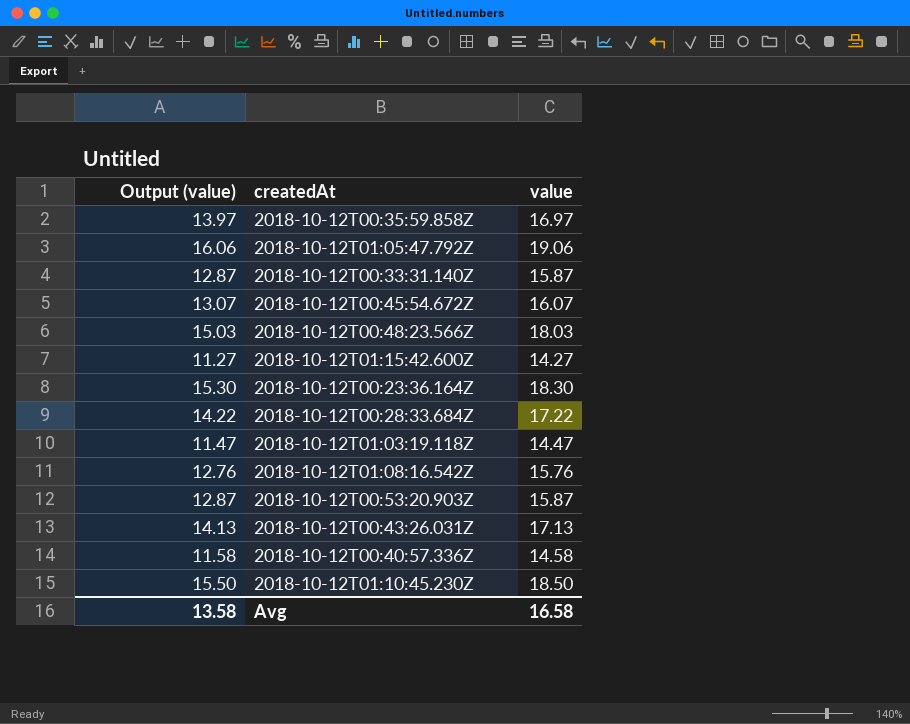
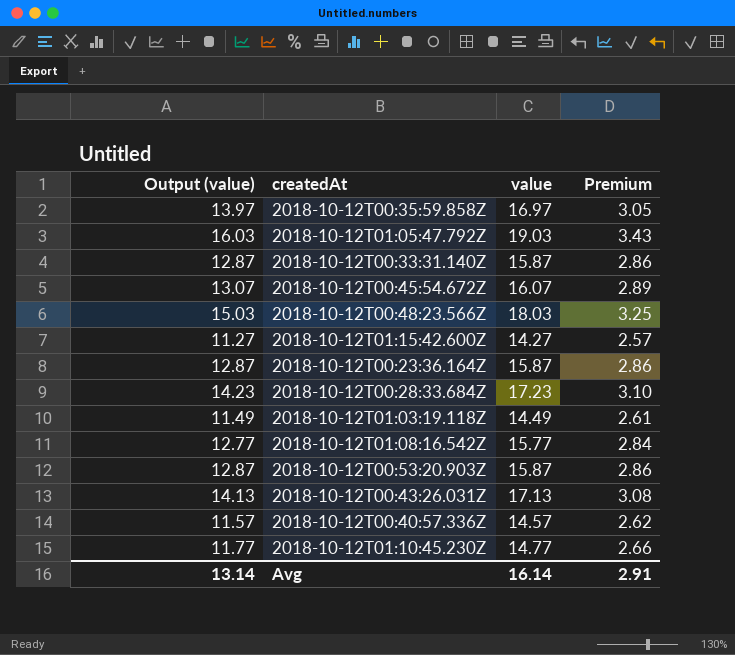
column Premium | formula: none -> [value] * 0.18
2018-10-12T01:05:47.792Z | Output (value): 16.06 -> 16.03
2018-10-12T01:05:47.792Z | value: 19.06 -> 19.03
2018-10-12T00:23:36.164Z | Output (value): 15.30 -> 12.87
2018-10-12T00:23:36.164Z | value: 18.30 -> 15.87
2018-10-12T00:28:33.684Z | Output (value): 14.22 -> 14.23
2018-10-12T00:28:33.684Z | value: 17.22 -> 17.23
2018-10-12T01:03:19.118Z | Output (value): 11.47 -> 11.49
2018-10-12T01:03:19.118Z | value: 14.47 -> 14.49
2018-10-12T01:08:16.542Z | Output (value): 12.76 -> 12.77
2018-10-12T01:08:16.542Z | value: 15.76 -> 15.77
2018-10-12T00:40:57.336Z | Output (value): 11.58 -> 11.57
2018-10-12T00:40:57.336Z | value: 14.58 -> 14.57
2018-10-12T01:10:45.230Z | Output (value): 15.50 -> 11.77
2018-10-12T01:10:45.230Z | value: 18.50 -> 14.77
Avg | Output (value): 13.58 -> 13.14
Avg | value: 16.58 -> 16.14

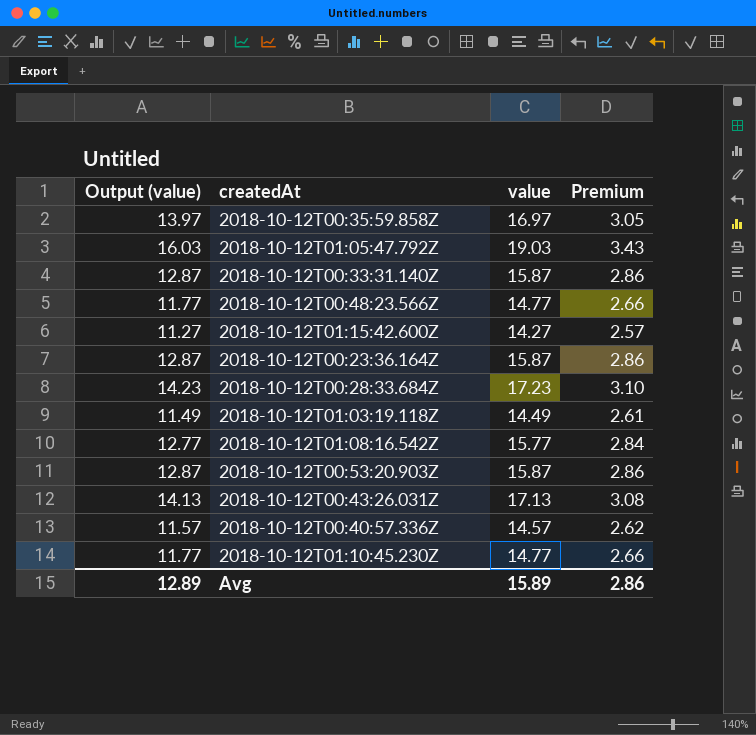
row 2018-10-12T00:45:54.672Z: 13.07 | 16.07 | 2.89 -> none
2018-10-12T00:48:23.566Z | Output (value): 15.03 -> 11.77
2018-10-12T00:48:23.566Z | value: 18.03 -> 14.77
2018-10-12T00:48:23.566Z | Premium: 3.25 -> 2.66
Avg | Output (value): 13.14 -> 12.89
Avg | value: 16.14 -> 15.89
Avg | Premium: 2.91 -> 2.86

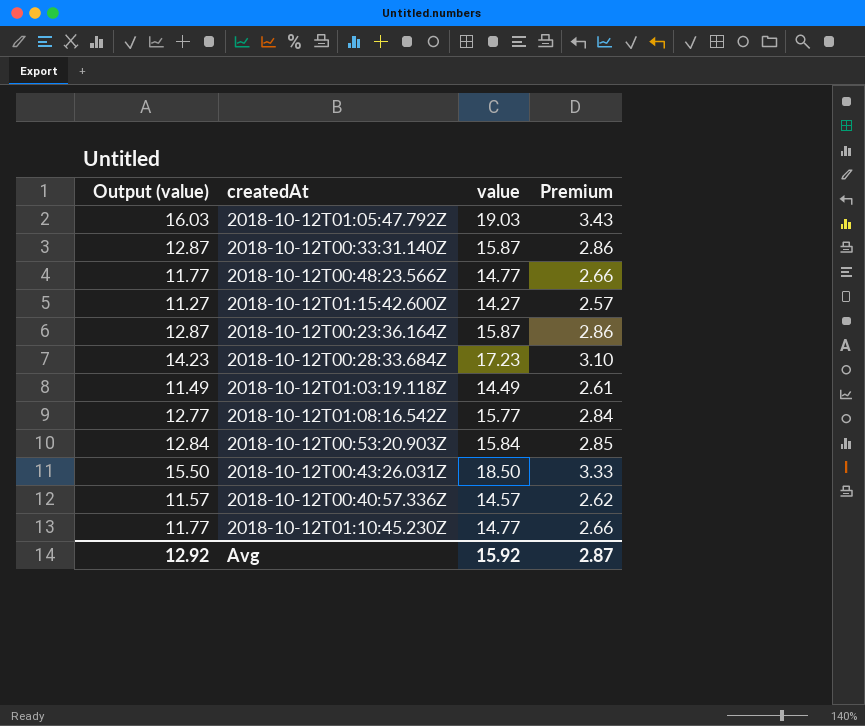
row 2018-10-12T00:35:59.858Z: 13.97 | 16.97 | 3.05 -> none
2018-10-12T00:53:20.903Z | Output (value): 12.87 -> 12.84
2018-10-12T00:53:20.903Z | value: 15.87 -> 15.84
2018-10-12T00:53:20.903Z | Premium: 2.86 -> 2.85
2018-10-12T00:43:26.031Z | Output (value): 14.13 -> 15.50
2018-10-12T00:43:26.031Z | value: 17.13 -> 18.50
2018-10-12T00:43:26.031Z | Premium: 3.08 -> 3.33
Avg | Output (value): 12.89 -> 12.92
Avg | value: 15.89 -> 15.92
Avg | Premium: 2.86 -> 2.87

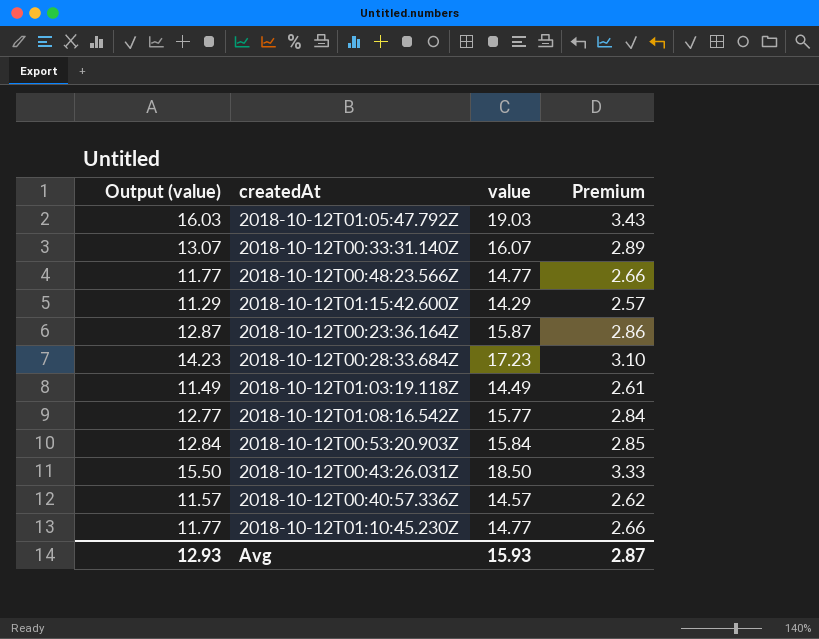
2018-10-12T00:33:31.140Z | Output (value): 12.87 -> 13.07
2018-10-12T00:33:31.140Z | value: 15.87 -> 16.07
2018-10-12T00:33:31.140Z | Premium: 2.86 -> 2.89
2018-10-12T01:15:42.600Z | Output (value): 11.27 -> 11.29
2018-10-12T01:15:42.600Z | value: 14.27 -> 14.29
Avg | Output (value): 12.92 -> 12.93
Avg | value: 15.92 -> 15.93

